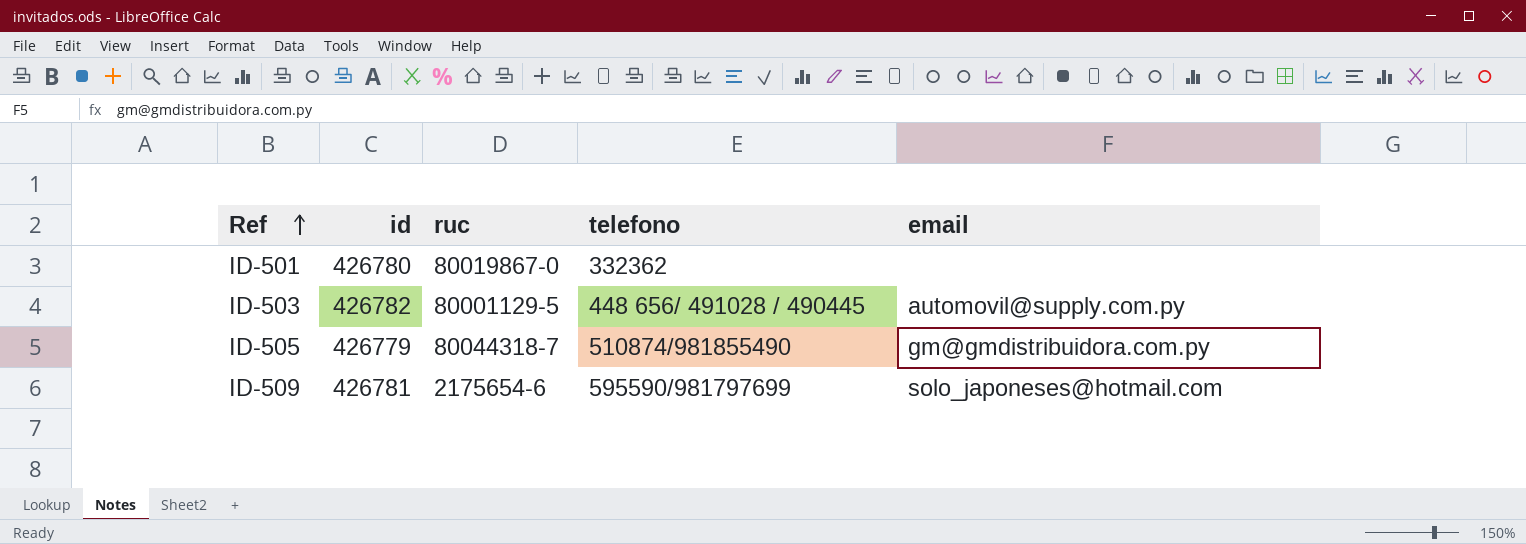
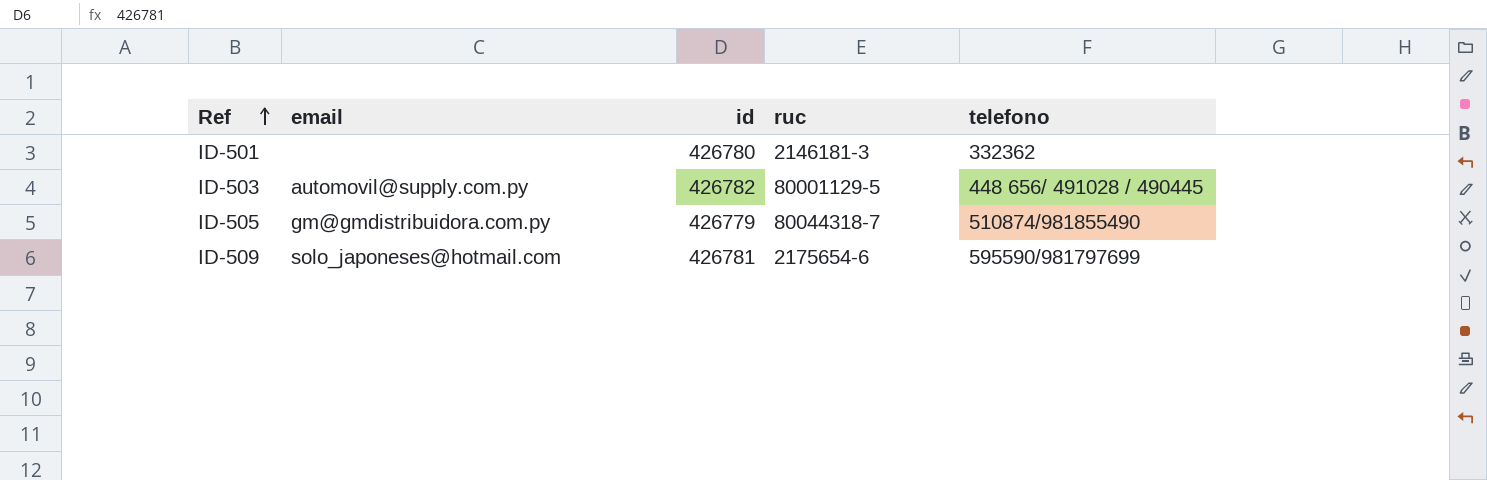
column email | position: 5 -> 2
ID-501 | ruc: 80019867-0 -> 2146181-3

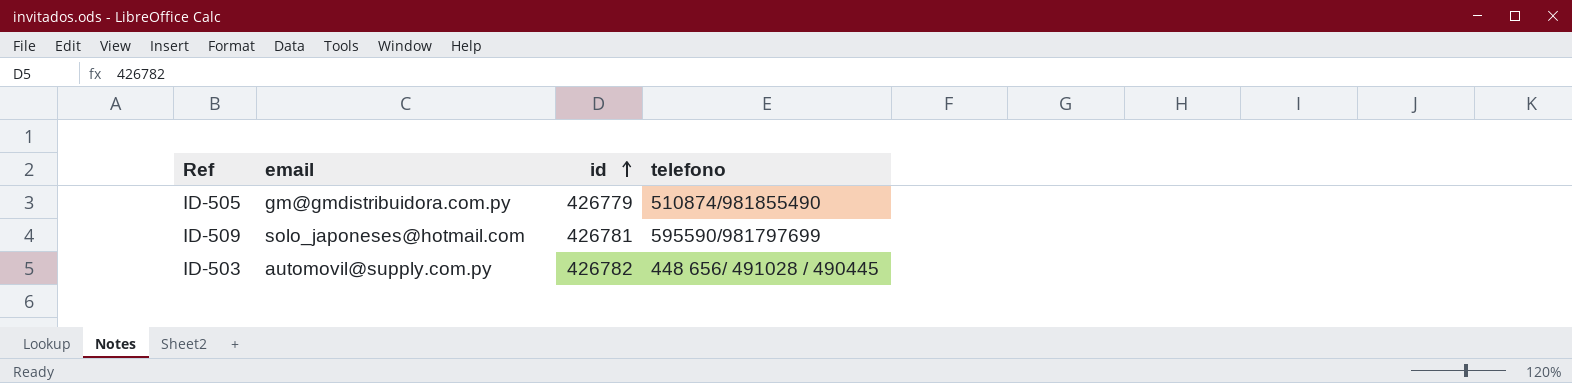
row order: Ref ascending -> id ascending
column ruc | position: 4 -> none
row ID-501: none | 426780 | 2146181-3 | 332362 -> none

